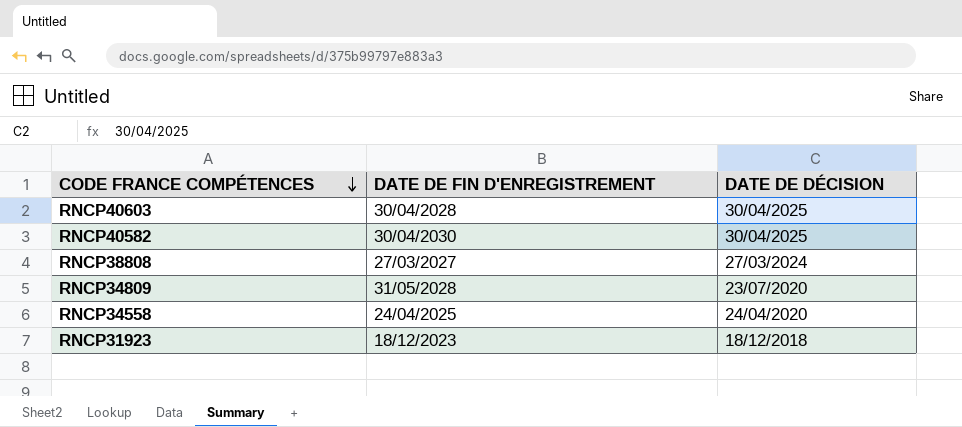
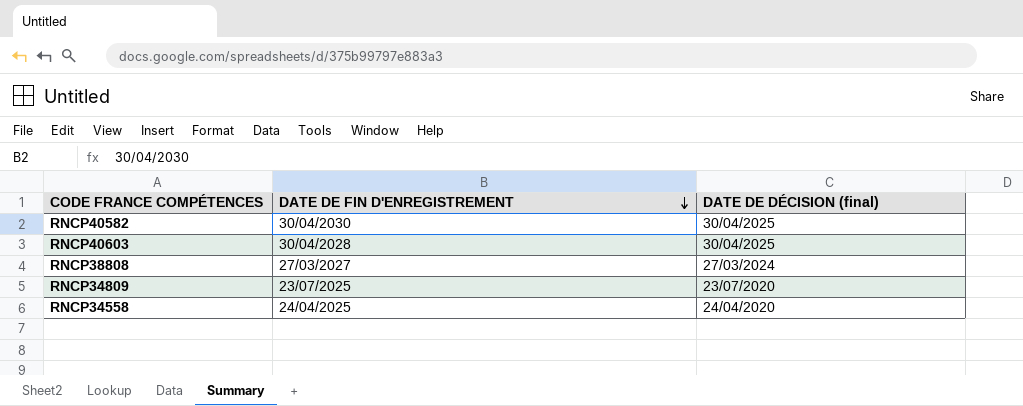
row order: CODE FRANCE COMPÉTENCES descending -> DATE DE FIN D'ENREGISTREMENT descending
column name: DATE DE DÉCISION -> DATE DE DÉCISION (final)
row RNCP31923: 18/12/2023 | 18/12/2018 -> none
RNCP34809 | DATE DE FIN D'ENREGISTREMENT: 31/05/2028 -> 23/07/2025

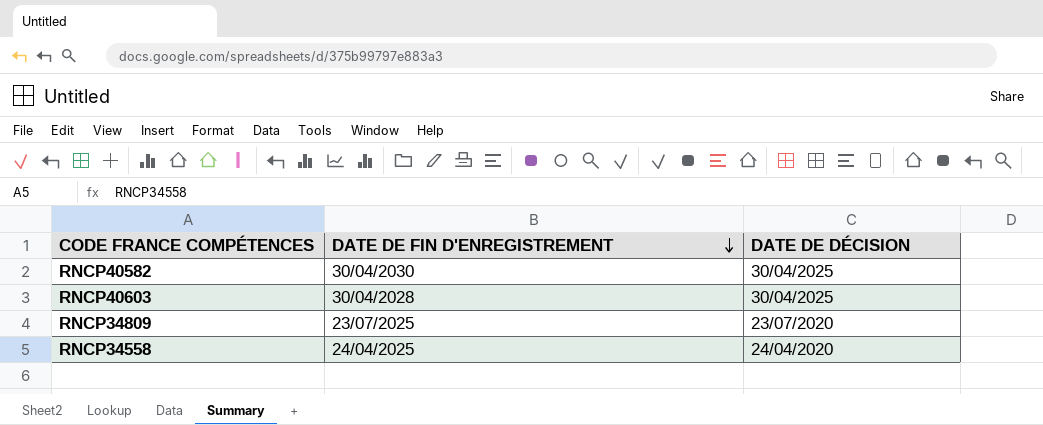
column name: DATE DE DÉCISION (final) -> DATE DE DÉCISION
row RNCP38808: 27/03/2027 | 27/03/2024 -> none

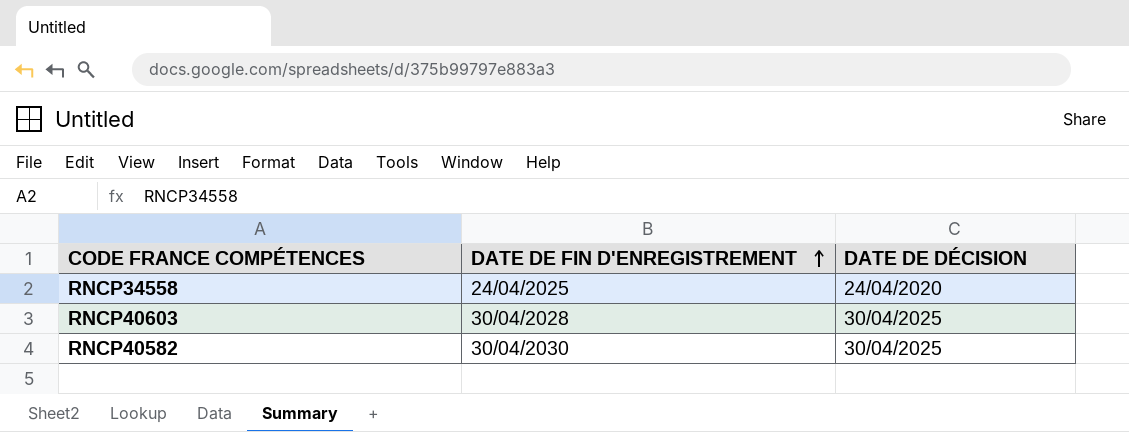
row order: DATE DE FIN D'ENREGISTREMENT descending -> DATE DE FIN D'ENREGISTREMENT ascending
row RNCP34809: 23/07/2025 | 23/07/2020 -> none

